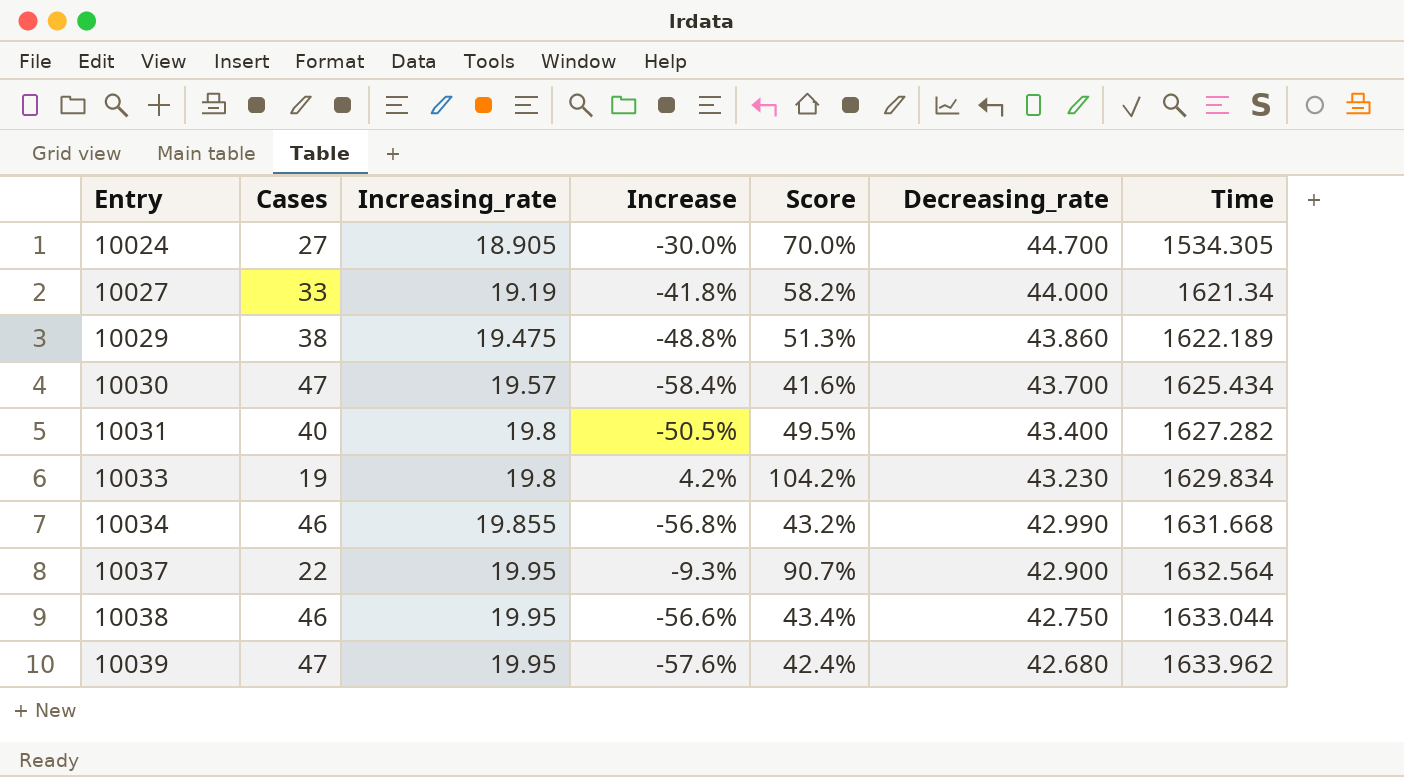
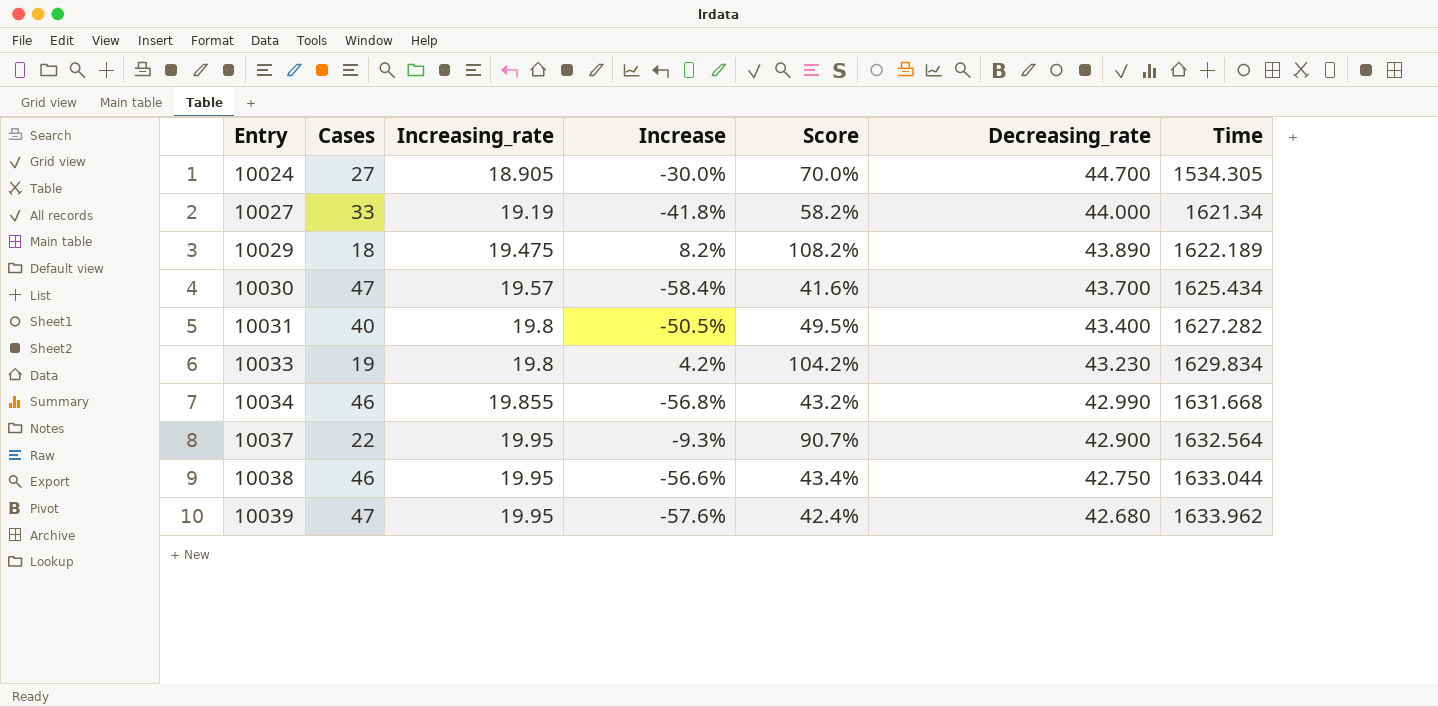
10029 | Cases: 38 -> 18
10029 | Increase: -48.8% -> 8.2%
10029 | Score: 51.3% -> 108.2%
10029 | Decreasing_rate: 43.860 -> 43.890

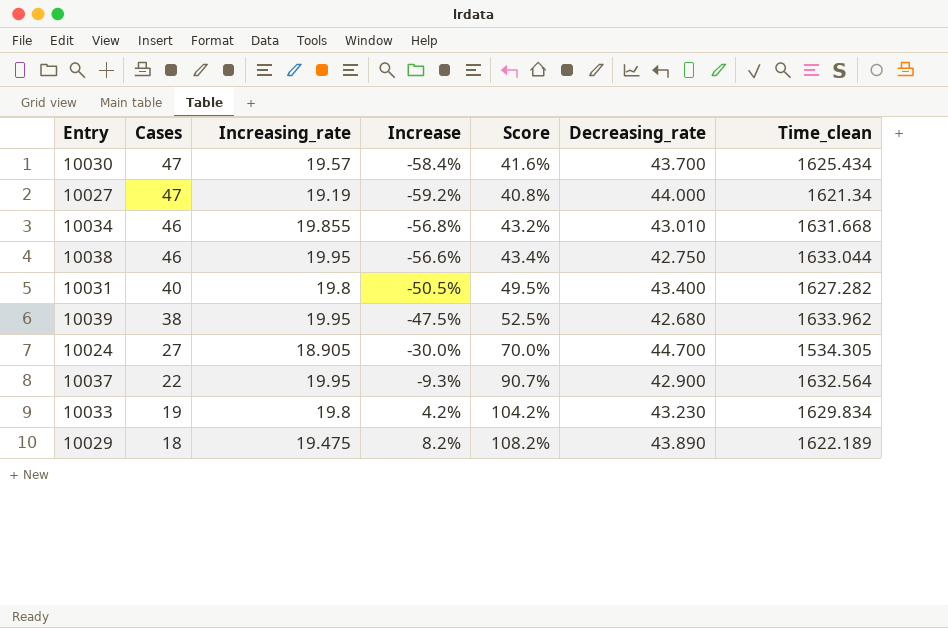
row order: Entry ascending -> Cases descending
column name: Time -> Time_clean
10027 | Cases: 33 -> 47
10027 | Increase: -41.8% -> -59.2%
10027 | Score: 58.2% -> 40.8%
10034 | Decreasing_rate: 42.990 -> 43.010
10039 | Cases: 47 -> 38
10039 | Increase: -57.6% -> -47.5%
10039 | Score: 42.4% -> 52.5%

